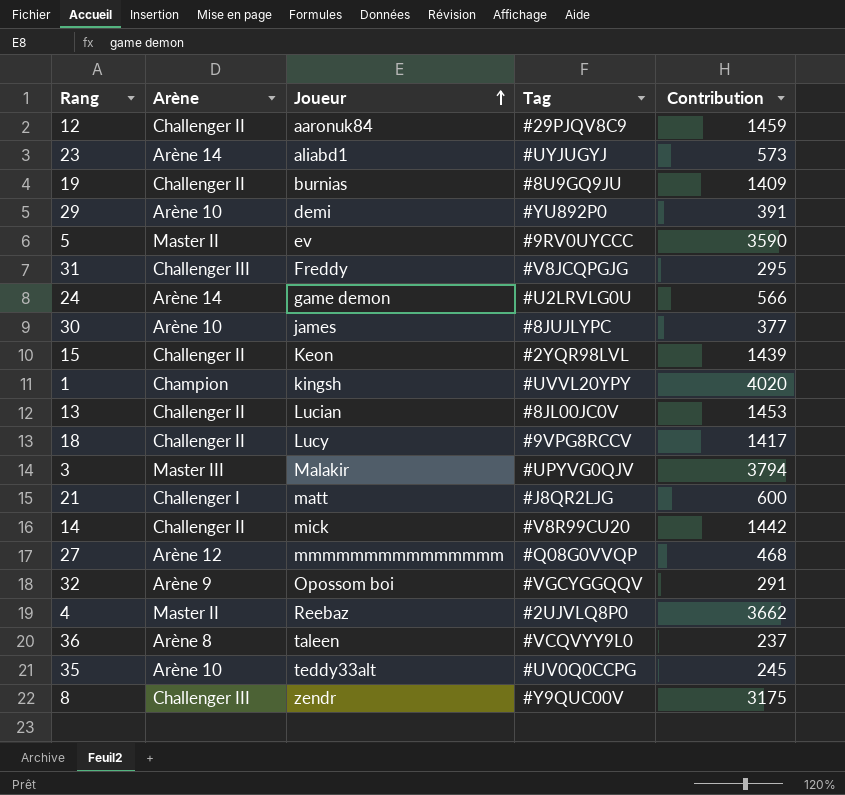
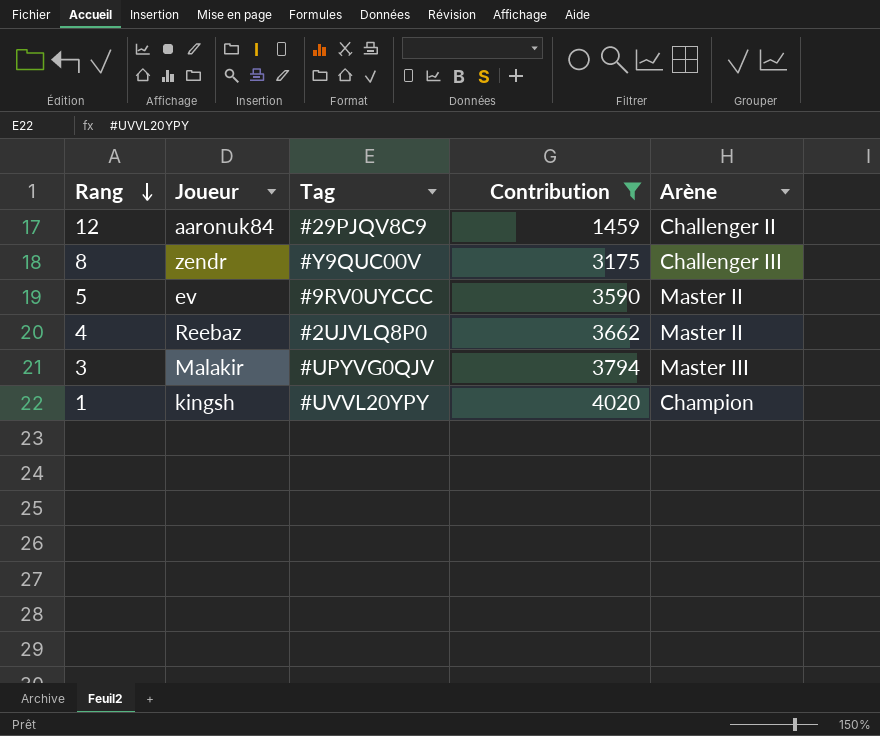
filter: none -> Contribution >= 1459
row order: Joueur ascending -> Rang descending
column Arène | position: 2 -> 5

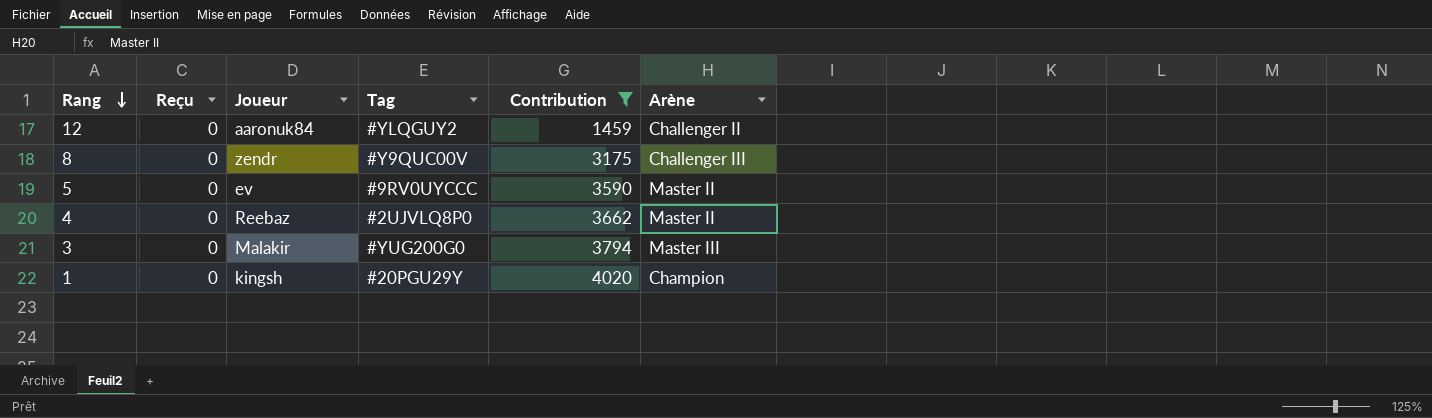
column Reçu | position: none -> 2
12 | Tag: #29PJQV8C9 -> #YLQGUY2
3 | Tag: #UPYVG0QJV -> #YUG200G0
1 | Tag: #UVVL20YPY -> #20PGU29Y

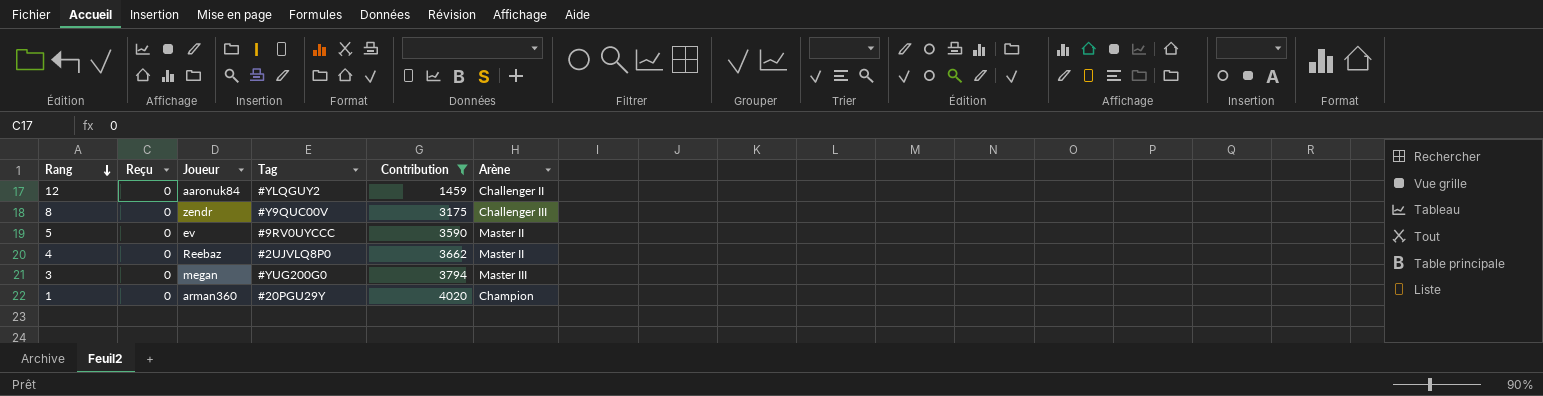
3 | Joueur: Malakir -> megan
1 | Joueur: kingsh -> arman360

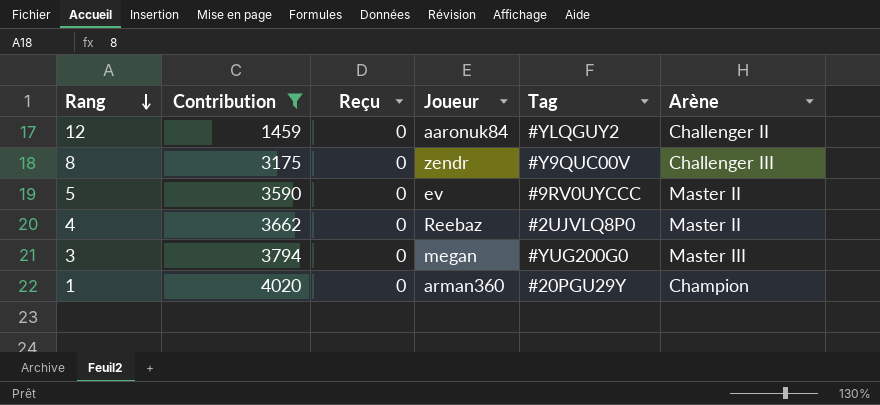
column Contribution | position: 5 -> 2

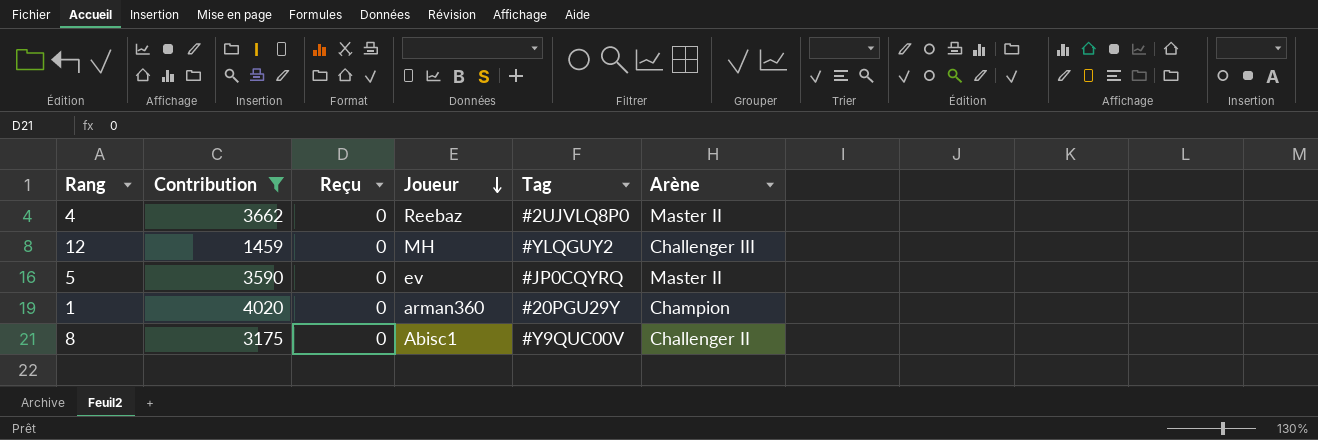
row order: Rang descending -> Joueur descending
row 3: 3794 | 0 | megan | #YUG200G0 | Master III -> none
12 | Joueur: aaronuk84 -> MH
12 | Arène: Challenger II -> Challenger III
5 | Tag: #9RV0UYCCC -> #JP0CQYRQ
8 | Joueur: zendr -> Abisc1
8 | Arène: Challenger III -> Challenger II

